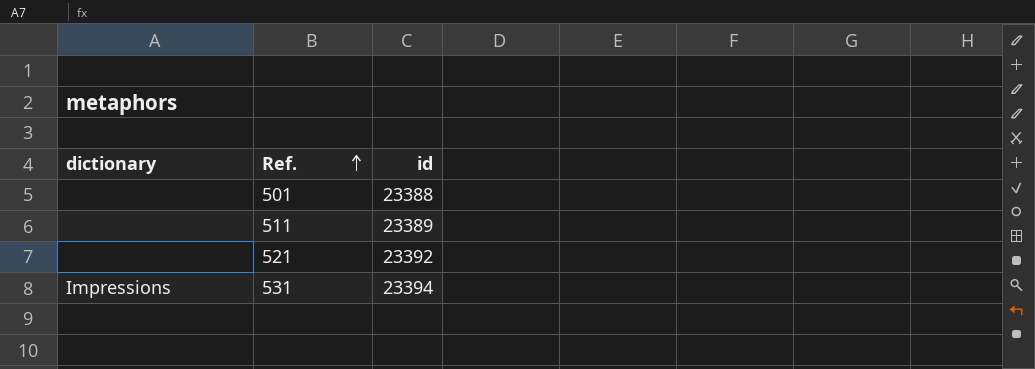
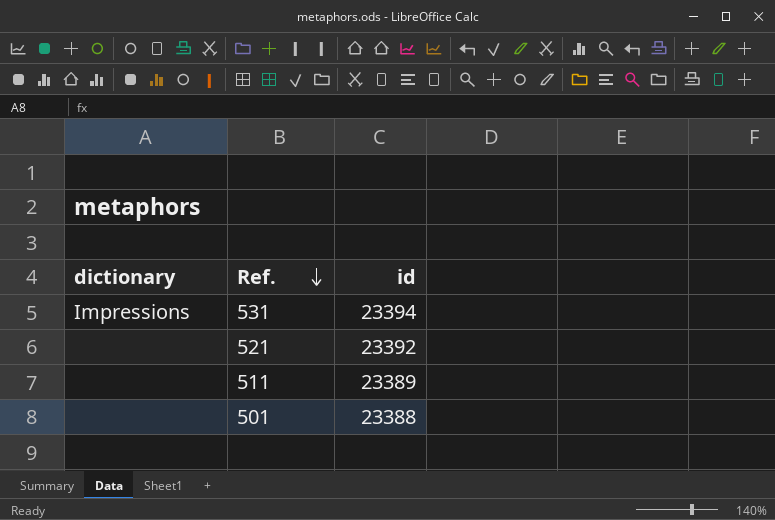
row order: Ref. ascending -> Ref. descending

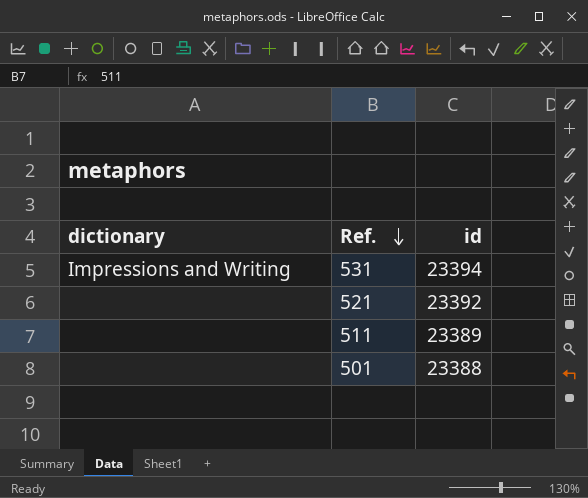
531 | dictionary: Impressions -> Impressions and Writing

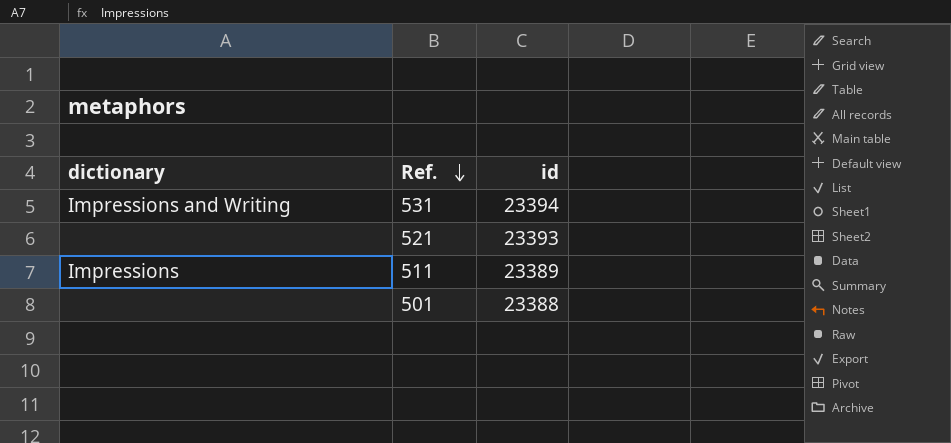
521 | id: 23392 -> 23393
511 | dictionary: none -> Impressions

